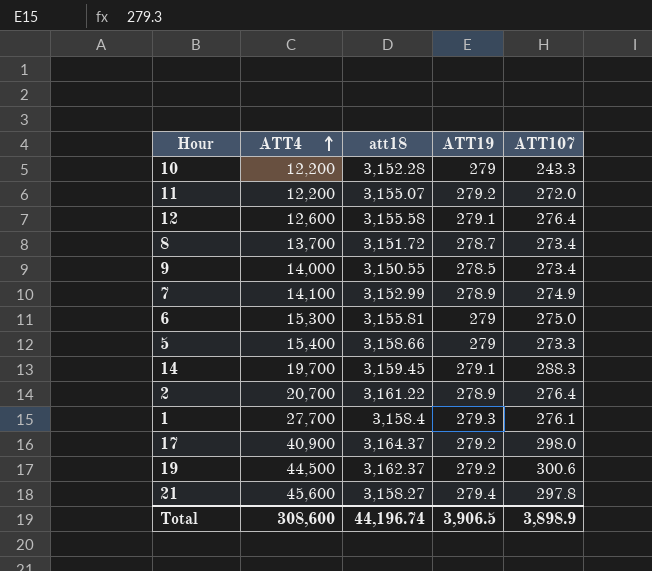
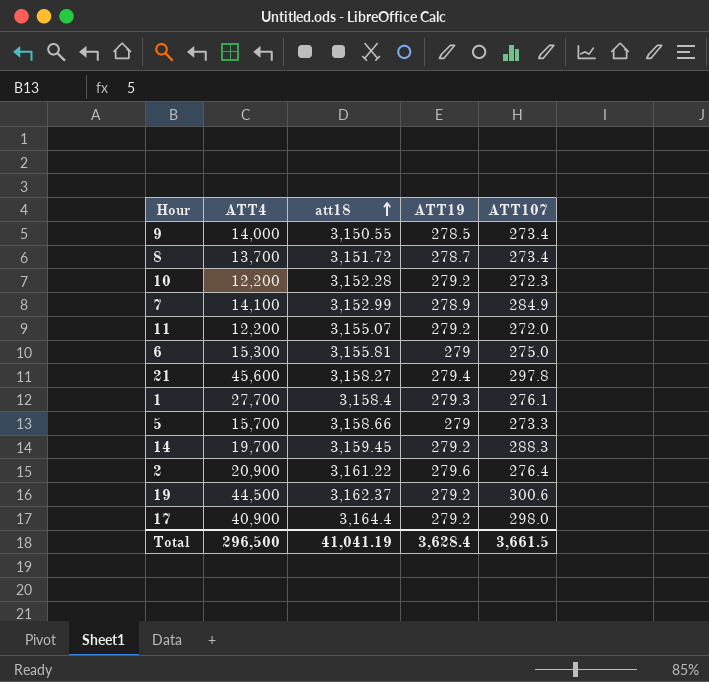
row order: ATT4 ascending -> att18 ascending
row 12: 12,600 | 3,155.58 | 279.1 | 276.4 -> none
10 | ATT19: 279 -> 279.2
10 | ATT107: 243.3 -> 272.3
7 | ATT107: 274.9 -> 284.9
5 | ATT4: 15,400 -> 15,700
14 | ATT19: 279.1 -> 279.2
2 | ATT4: 20,700 -> 20,900
2 | ATT19: 278.9 -> 279.6
17 | att18: 3,164.37 -> 3,164.4
Total | ATT4: 308,600 -> 296,500
Total | att18: 44,196.74 -> 41,041.19
Total | ATT19: 3,906.5 -> 3,628.4
Total | ATT107: 3,898.9 -> 3,661.5

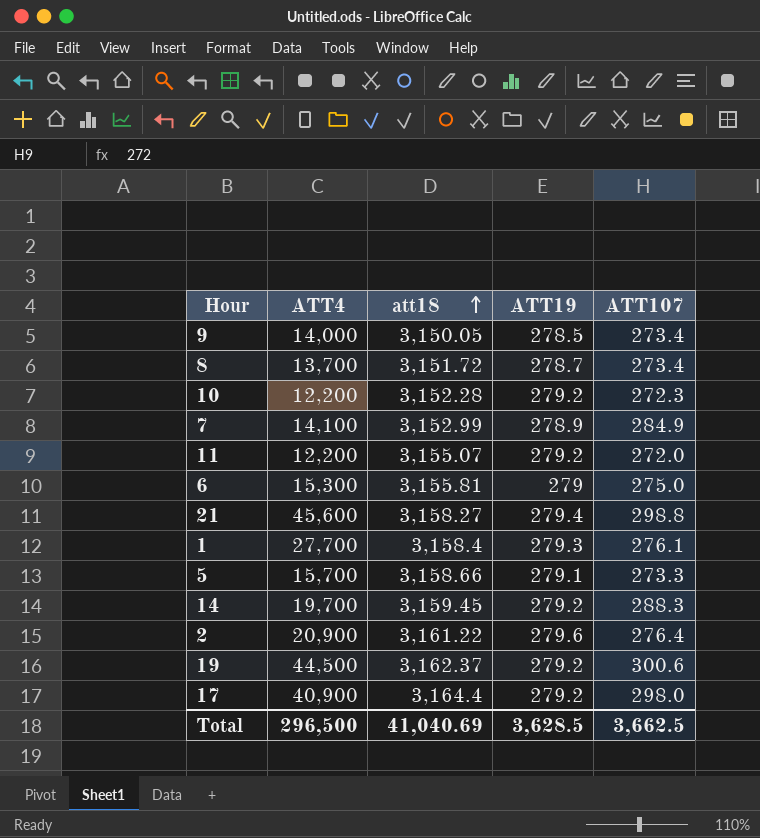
9 | att18: 3,150.55 -> 3,150.05
21 | ATT107: 297.8 -> 298.8
5 | ATT19: 279 -> 279.1
Total | att18: 41,041.19 -> 41,040.69
Total | ATT19: 3,628.4 -> 3,628.5
Total | ATT107: 3,661.5 -> 3,662.5

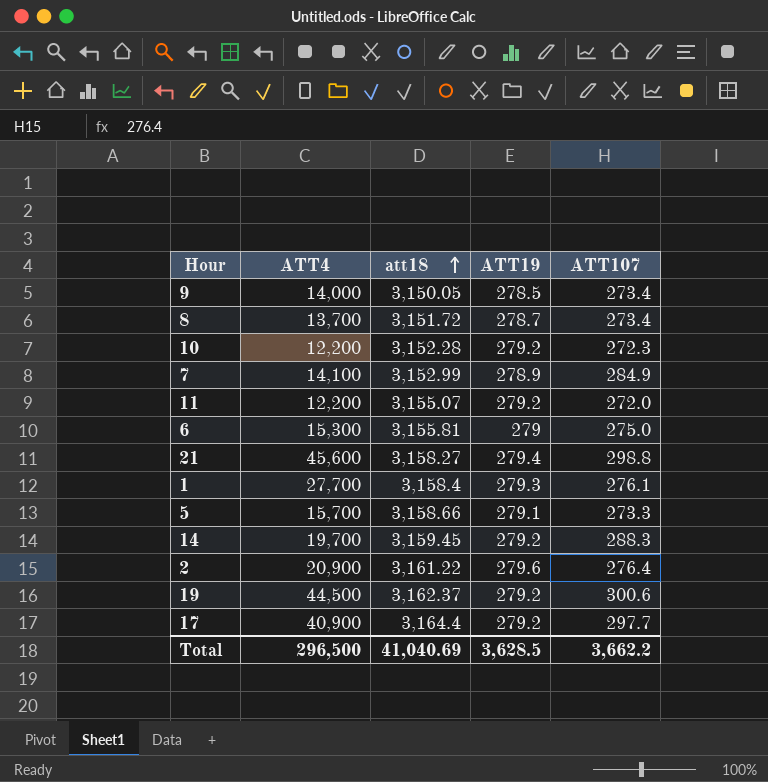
17 | ATT107: 298.0 -> 297.7
Total | ATT107: 3,662.5 -> 3,662.2

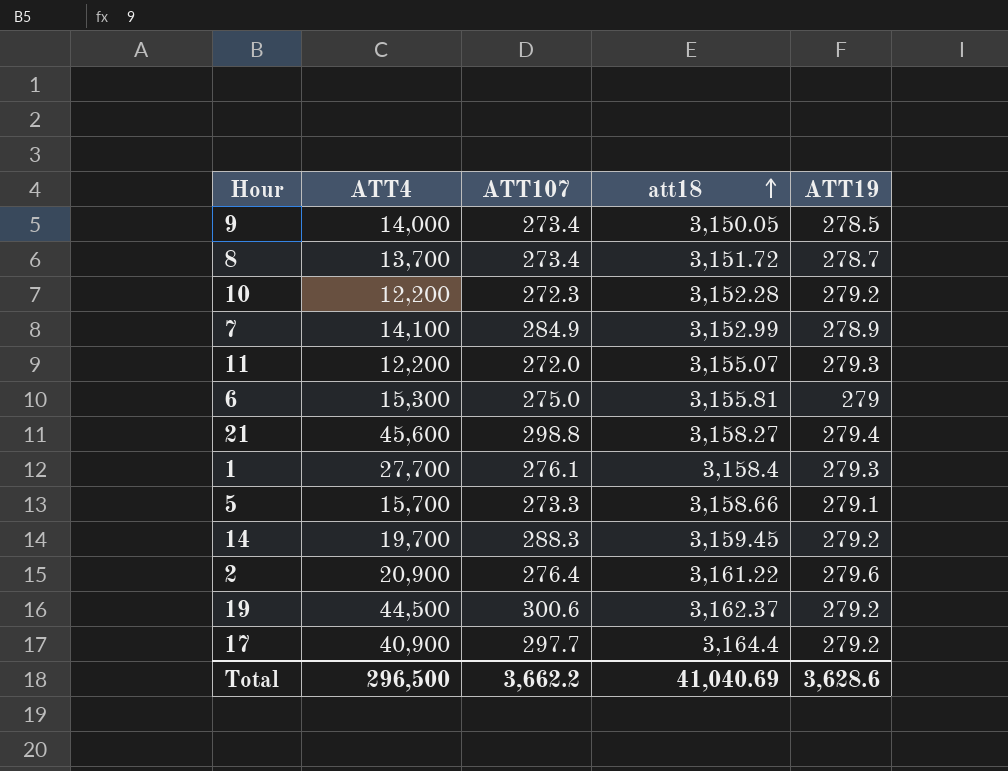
column ATT107 | position: 5 -> 3
11 | ATT19: 279.2 -> 279.3
Total | ATT19: 3,628.5 -> 3,628.6

